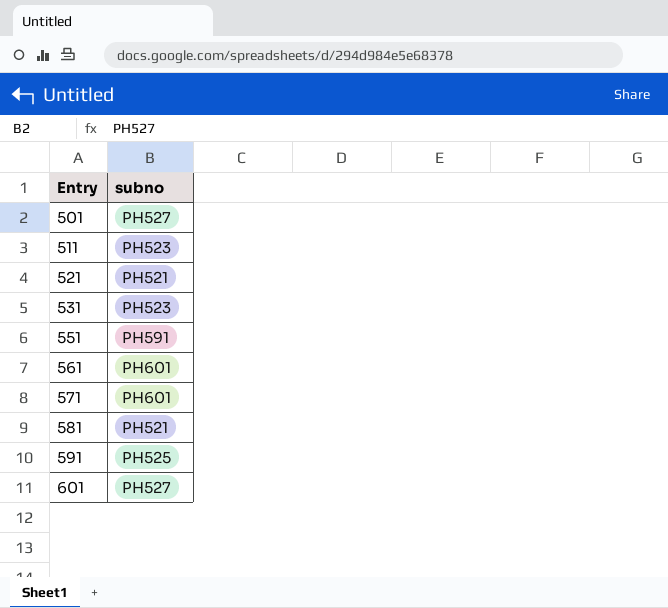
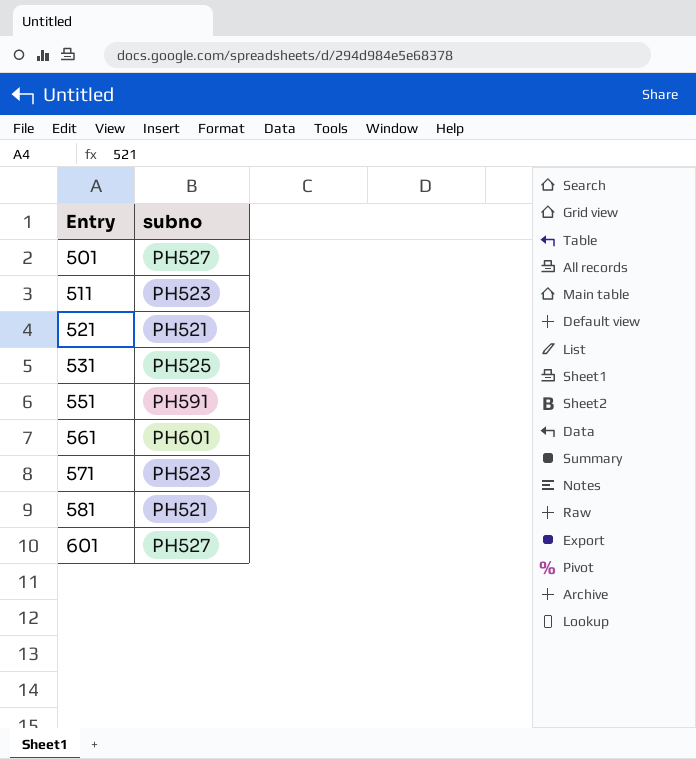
row 591: PH525 -> none
531 | subno: PH523 -> PH525
571 | subno: PH601 -> PH523

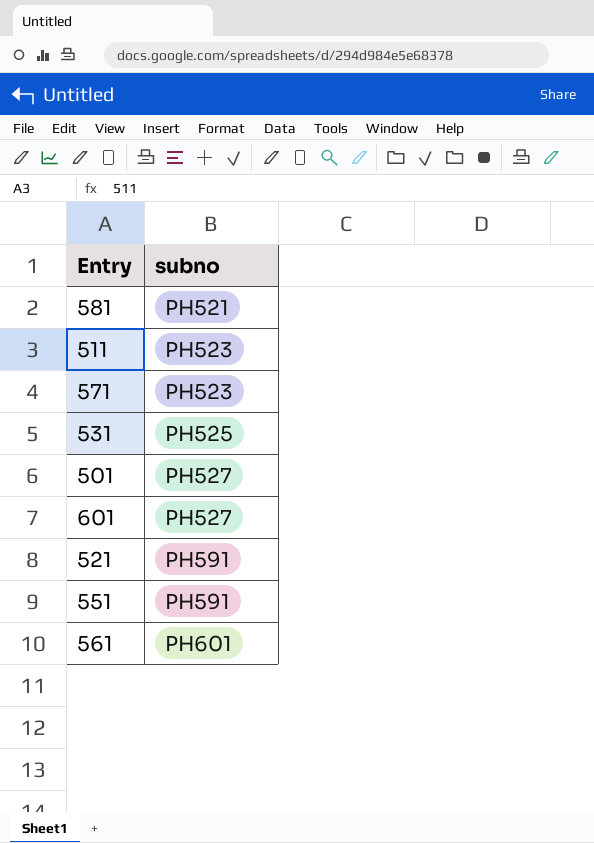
row order: Entry ascending -> subno ascending
521 | subno: PH521 -> PH591

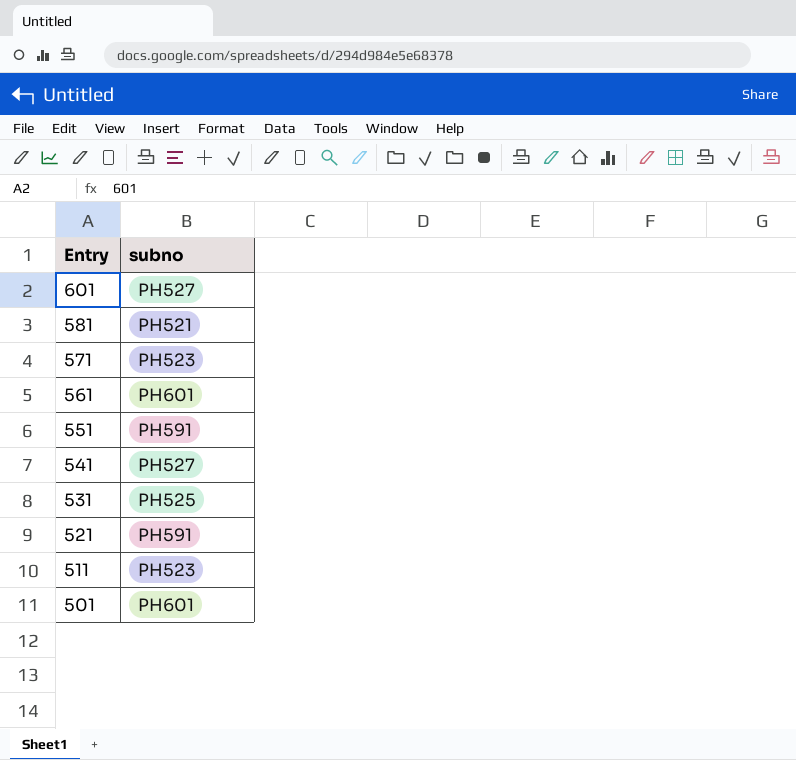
row order: subno ascending -> Entry descending
row 541: none -> PH527
501 | subno: PH527 -> PH601

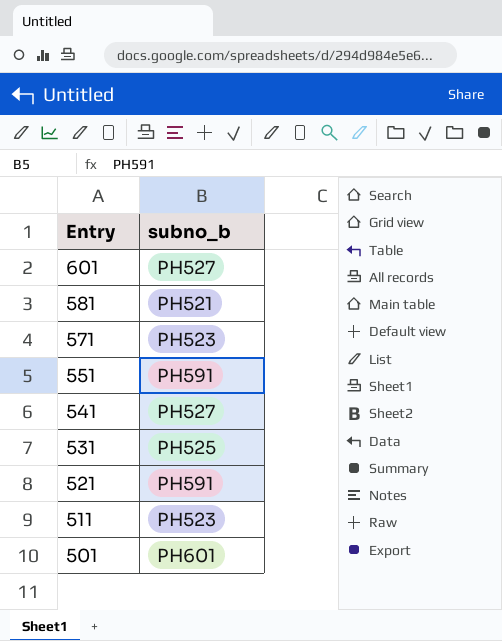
column name: subno -> subno_b
row 561: PH601 -> none

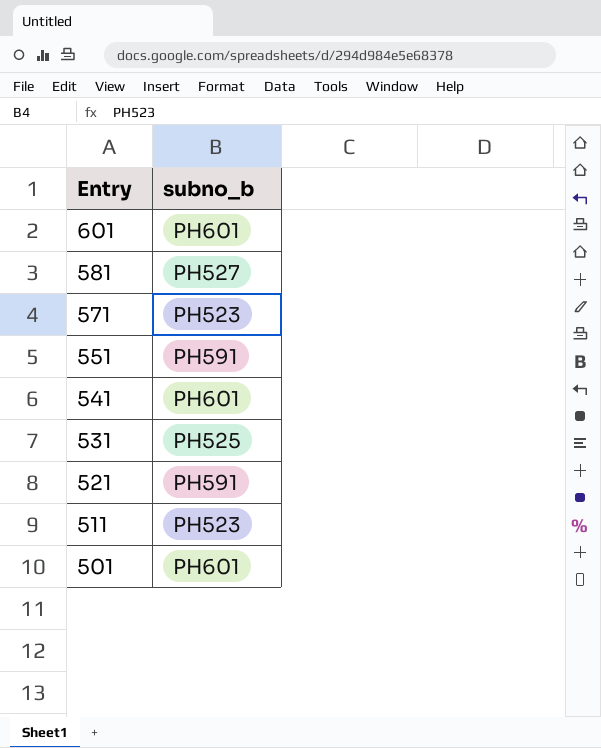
601 | subno_b: PH527 -> PH601
581 | subno_b: PH521 -> PH527
541 | subno_b: PH527 -> PH601

